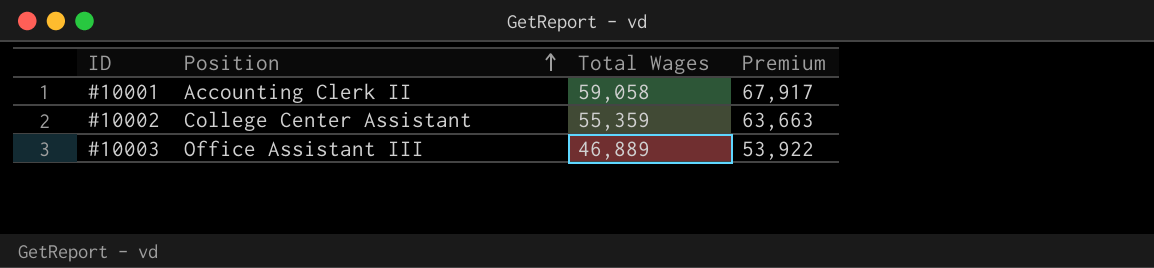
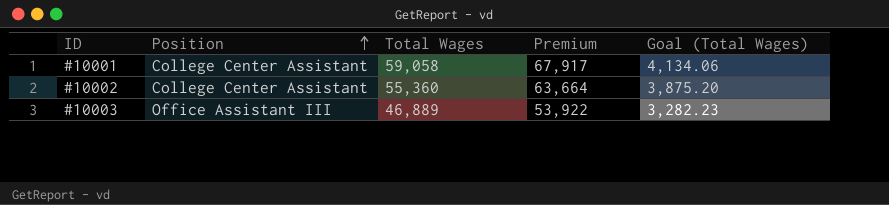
column Goal (Total Wages) | formula: none -> [Total Wages] * 0.07
#10001 | Position: Accounting Clerk II -> College Center Assistant
#10002 | Total Wages: 55,359 -> 55,360
#10002 | Premium: 63,663 -> 63,664

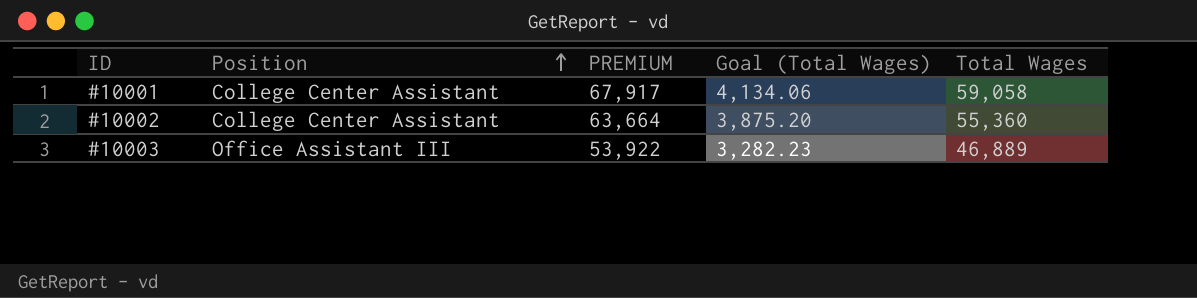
column name: Premium -> PREMIUM
column Total Wages | position: 3 -> 5

